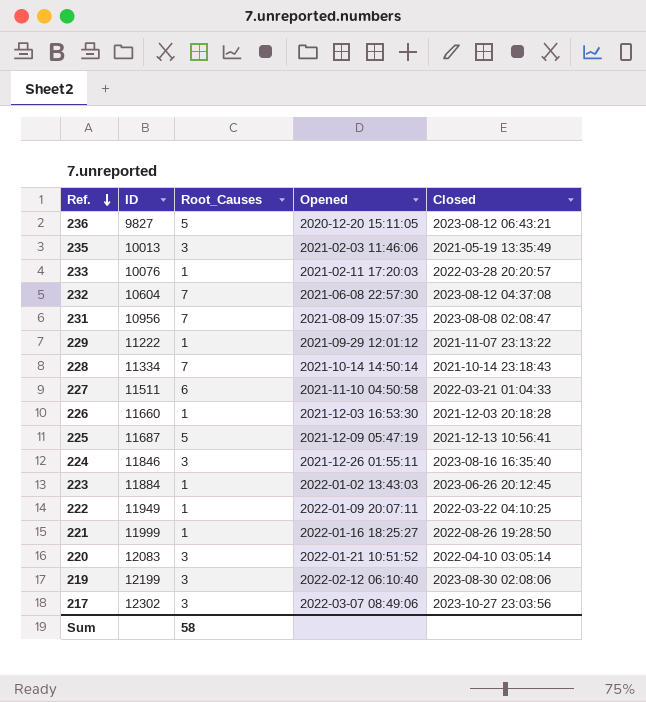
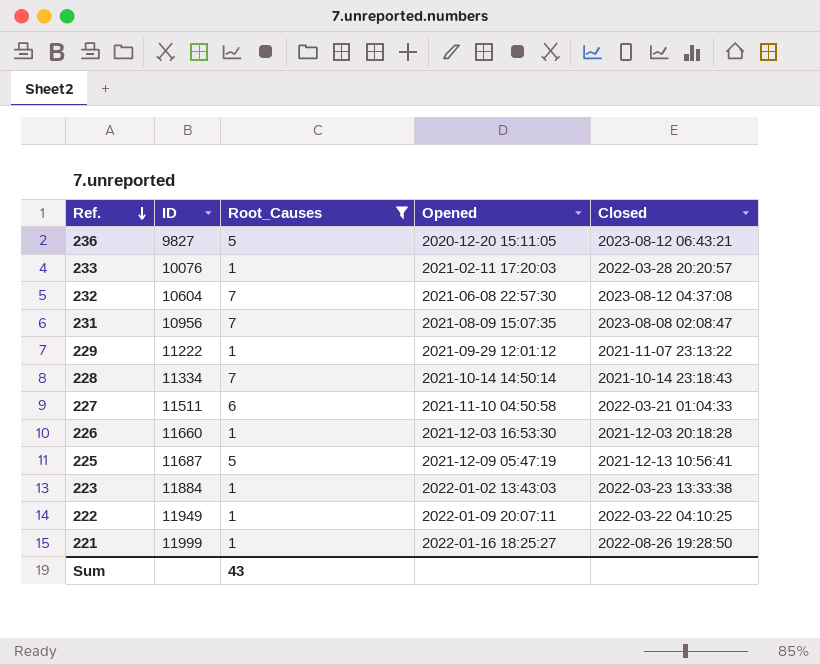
filter: none -> Root_Causes != 3
223 | Closed: 2023-06-26 20:12:45 -> 2022-03-23 13:33:38
Sum | Root_Causes: 58 -> 43

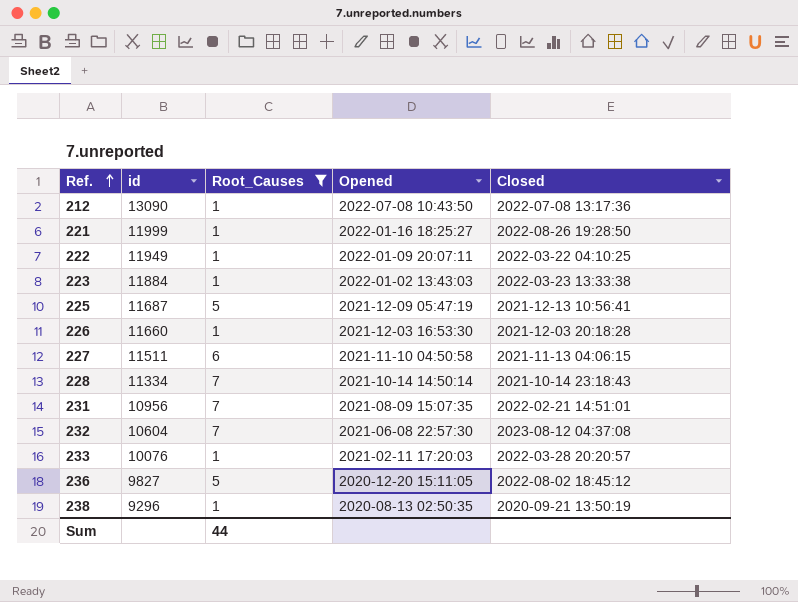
row order: Ref. descending -> Ref. ascending
column name: ID -> id
row 229: 11222 | 1 | 2021-09-29 12:01:12 | 2021-11-07 23:13:22 -> none
row 212: none -> 13090 | 1 | 2022-07-08 10:43:50 | 2022-07-08 13:17:36
227 | Closed: 2022-03-21 01:04:33 -> 2021-11-13 04:06:15
231 | Closed: 2023-08-08 02:08:47 -> 2022-02-21 14:51:01
236 | Closed: 2023-08-12 06:43:21 -> 2022-08-02 18:45:12
row 238: none -> 9296 | 1 | 2020-08-13 02:50:35 | 2020-09-21 13:50:19
Sum | Root_Causes: 43 -> 44

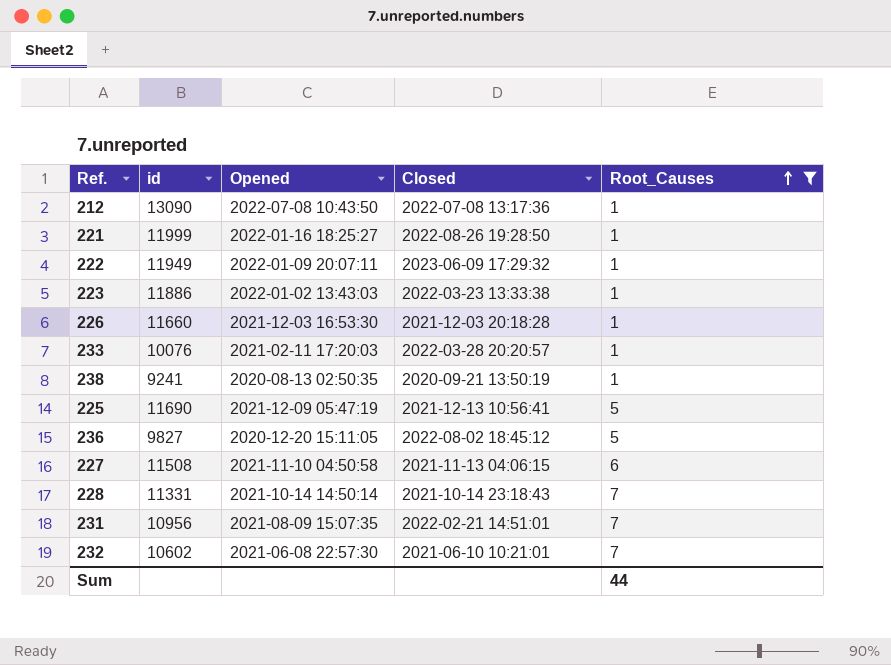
row order: Ref. ascending -> Root_Causes ascending
column Root_Causes | position: 3 -> 5
222 | Closed: 2022-03-22 04:10:25 -> 2023-06-09 17:29:32
223 | id: 11884 -> 11886
238 | id: 9296 -> 9241
225 | id: 11687 -> 11690
227 | id: 11511 -> 11508
228 | id: 11334 -> 11331
232 | id: 10604 -> 10602
232 | Closed: 2023-08-12 04:37:08 -> 2021-06-10 10:21:01

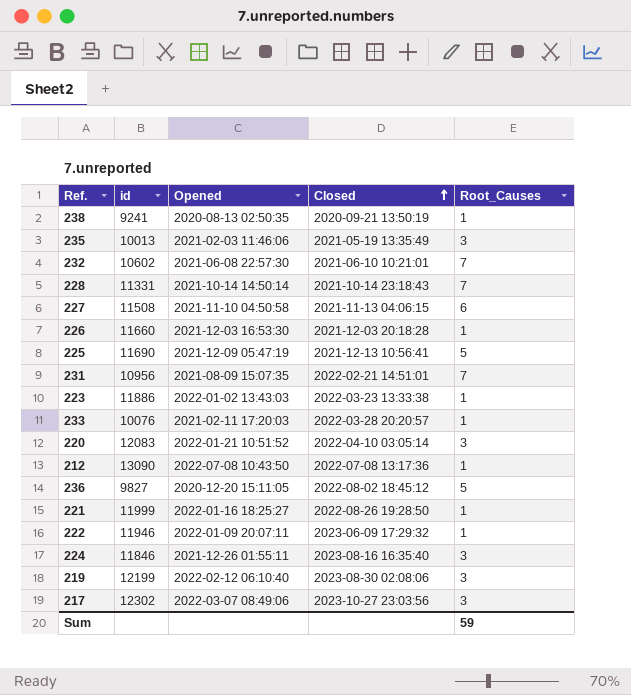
filter: Root_Causes != 3 -> none
row order: Root_Causes ascending -> Closed ascending
222 | id: 11949 -> 11946
Sum | Root_Causes: 44 -> 59

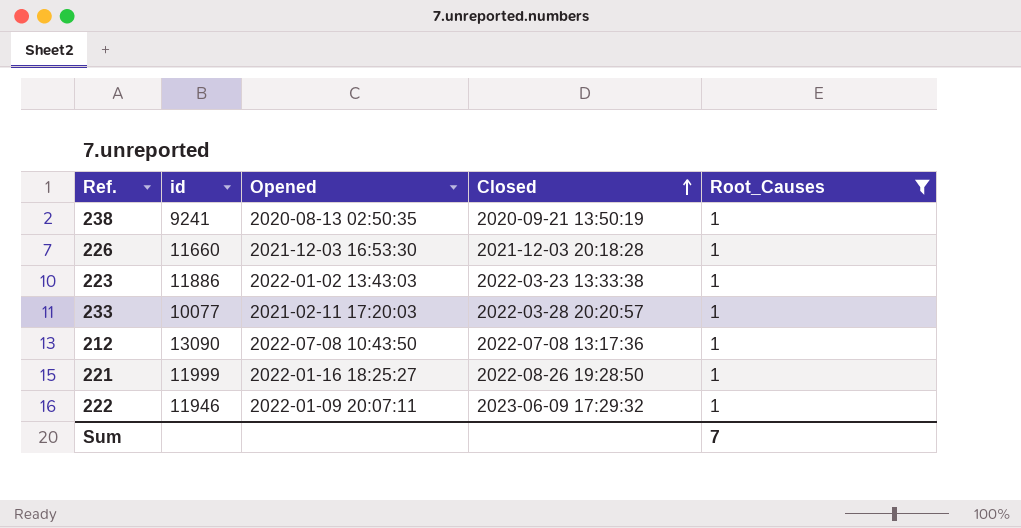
filter: none -> Root_Causes = 1
233 | id: 10076 -> 10077
Sum | Root_Causes: 59 -> 7

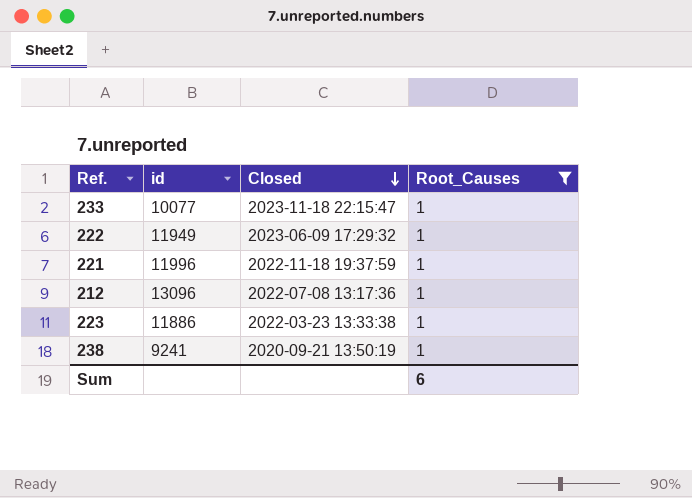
row order: Closed ascending -> Closed descending
column Opened | position: 3 -> none
row 226: 11660 | 2021-12-03 16:53:30 | 2021-12-03 20:18:28 | 1 -> none
233 | Closed: 2022-03-28 20:20:57 -> 2023-11-18 22:15:47
222 | id: 11946 -> 11949
221 | id: 11999 -> 11996
221 | Closed: 2022-08-26 19:28:50 -> 2022-11-18 19:37:59
212 | id: 13090 -> 13096
Sum | Root_Causes: 7 -> 6

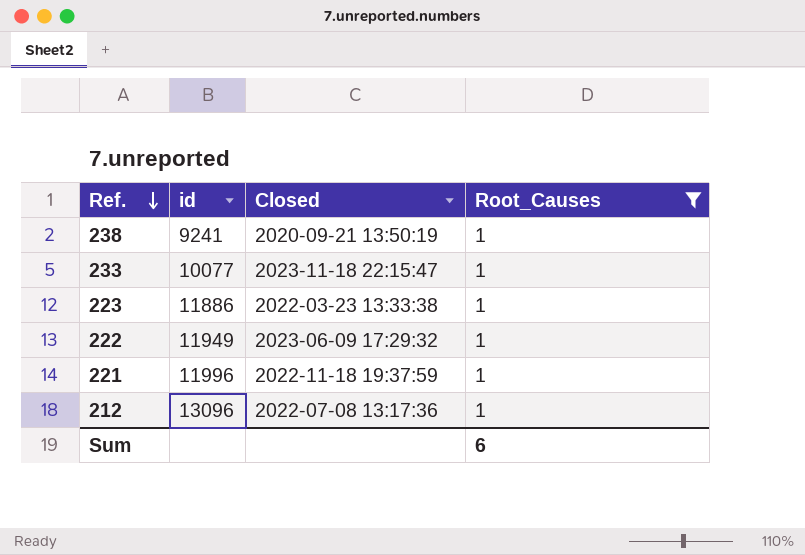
row order: Closed descending -> Ref. descending

